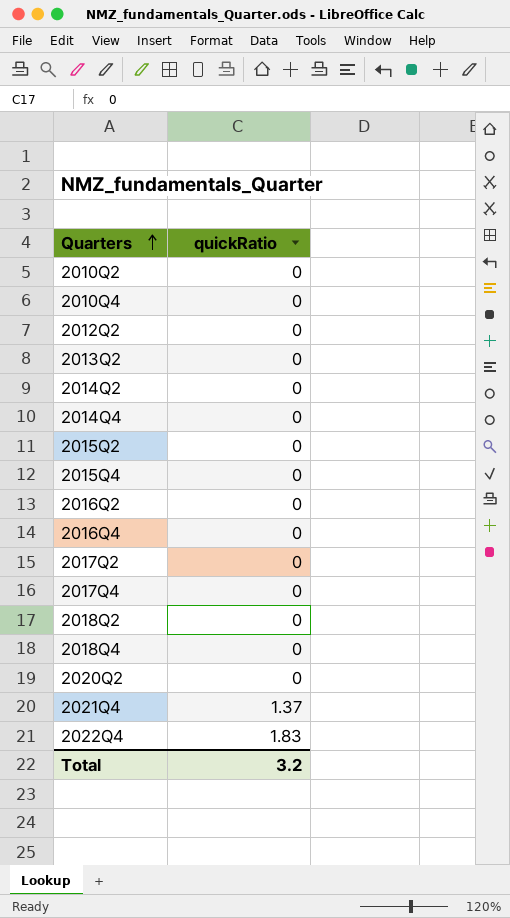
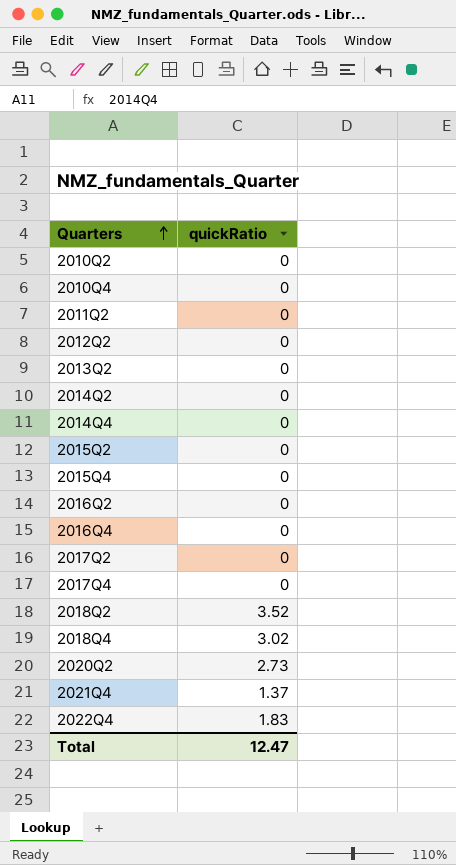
row 2011Q2: none -> 0
2018Q2 | quickRatio: 0 -> 3.52
2018Q4 | quickRatio: 0 -> 3.02
2020Q2 | quickRatio: 0 -> 2.73
Total | quickRatio: 3.2 -> 12.47

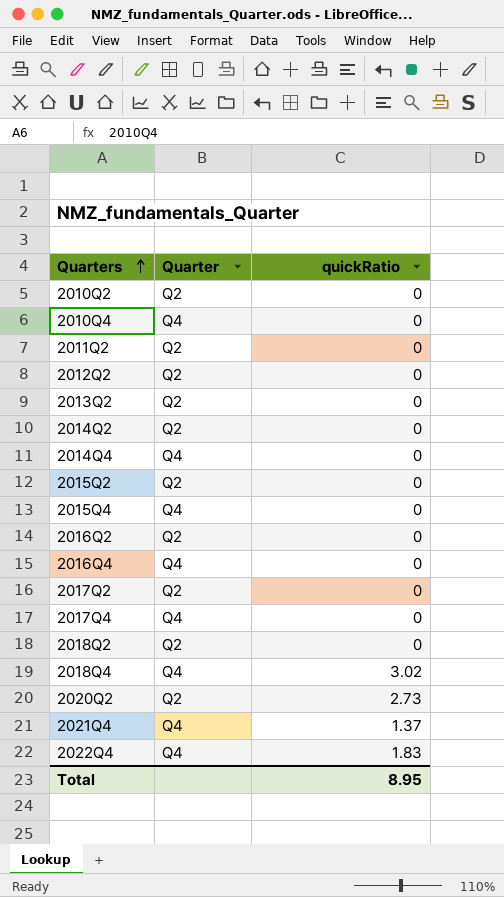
column Quarter | position: none -> 2
2018Q2 | quickRatio: 3.52 -> 0
Total | quickRatio: 12.47 -> 8.95

